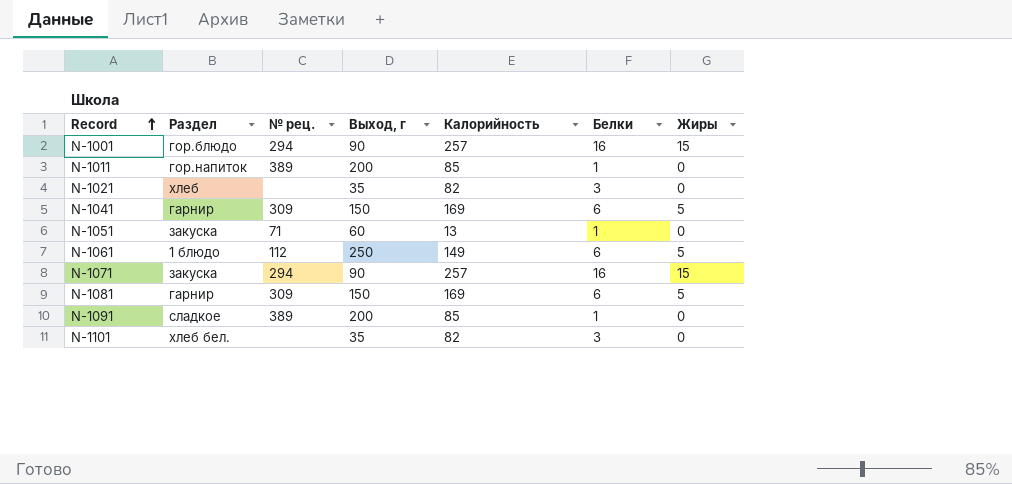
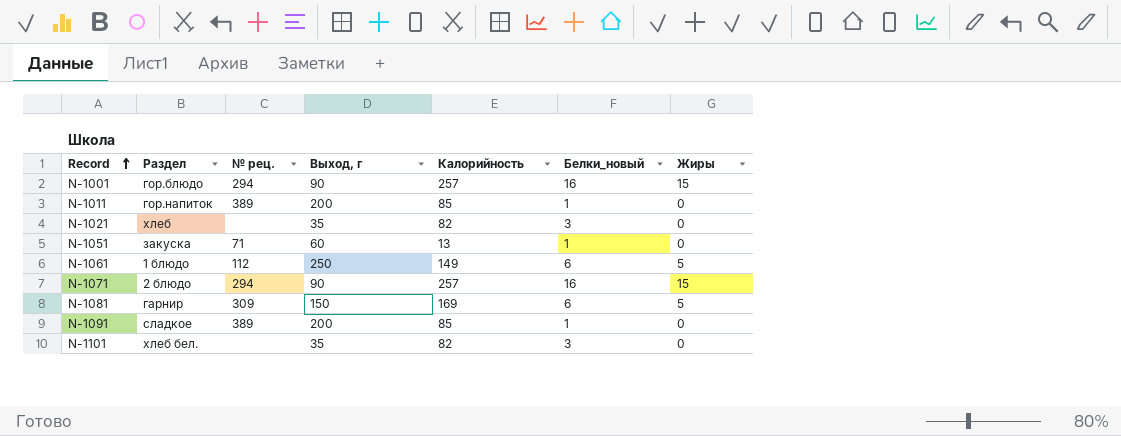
column name: Белки -> Белки_новый
row N-1041: гарнир | 309 | 150 | 169 | 6 | 5 -> none
N-1071 | Раздел: закуска -> 2 блюдо

